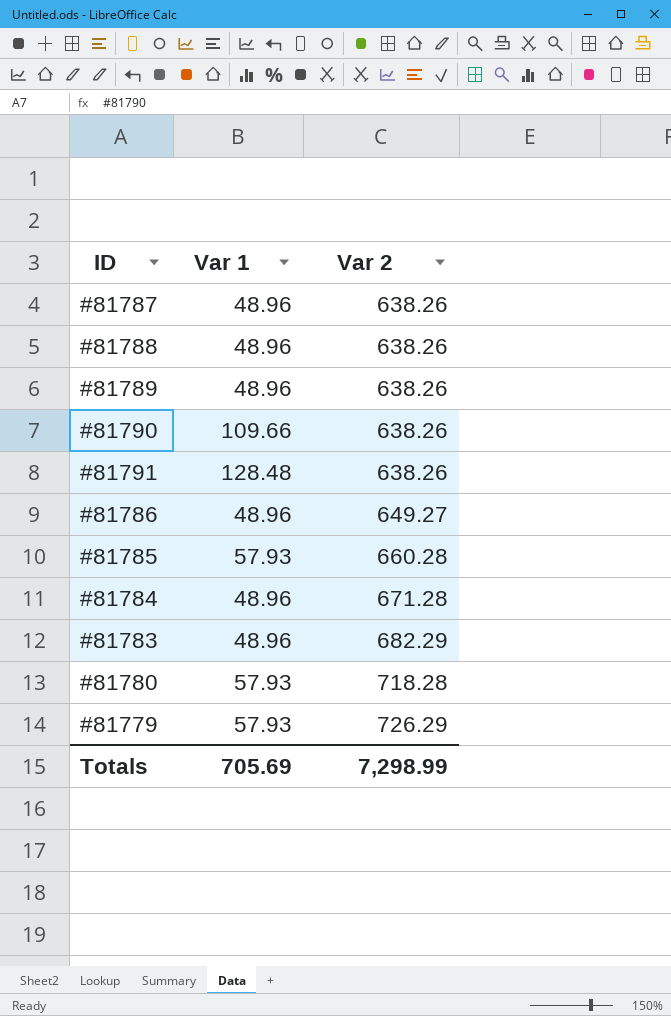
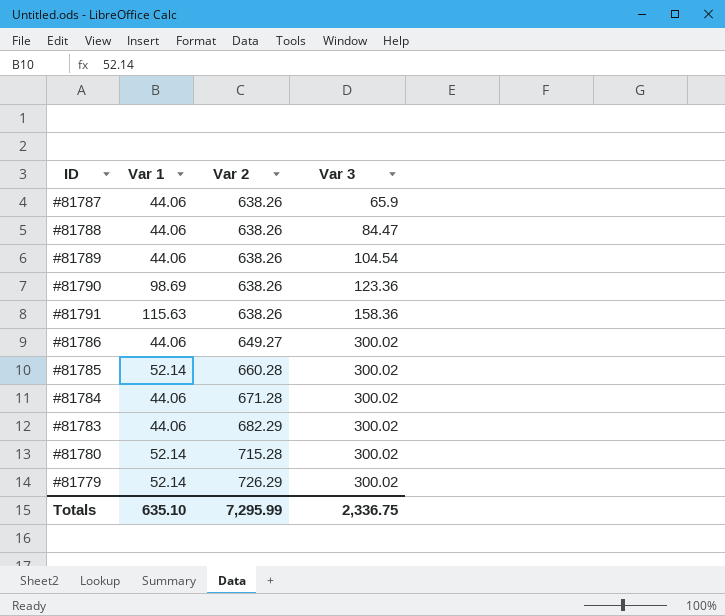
column Var 3 | position: none -> 4
#81787 | Var 1: 48.96 -> 44.06
#81788 | Var 1: 48.96 -> 44.06
#81789 | Var 1: 48.96 -> 44.06
#81790 | Var 1: 109.66 -> 98.69
#81791 | Var 1: 128.48 -> 115.63
#81786 | Var 1: 48.96 -> 44.06
#81785 | Var 1: 57.93 -> 52.14
#81784 | Var 1: 48.96 -> 44.06
#81783 | Var 1: 48.96 -> 44.06
#81780 | Var 1: 57.93 -> 52.14
#81780 | Var 2: 718.28 -> 715.28
#81779 | Var 1: 57.93 -> 52.14
Totals | Var 1: 705.69 -> 635.10
Totals | Var 2: 7,298.99 -> 7,295.99

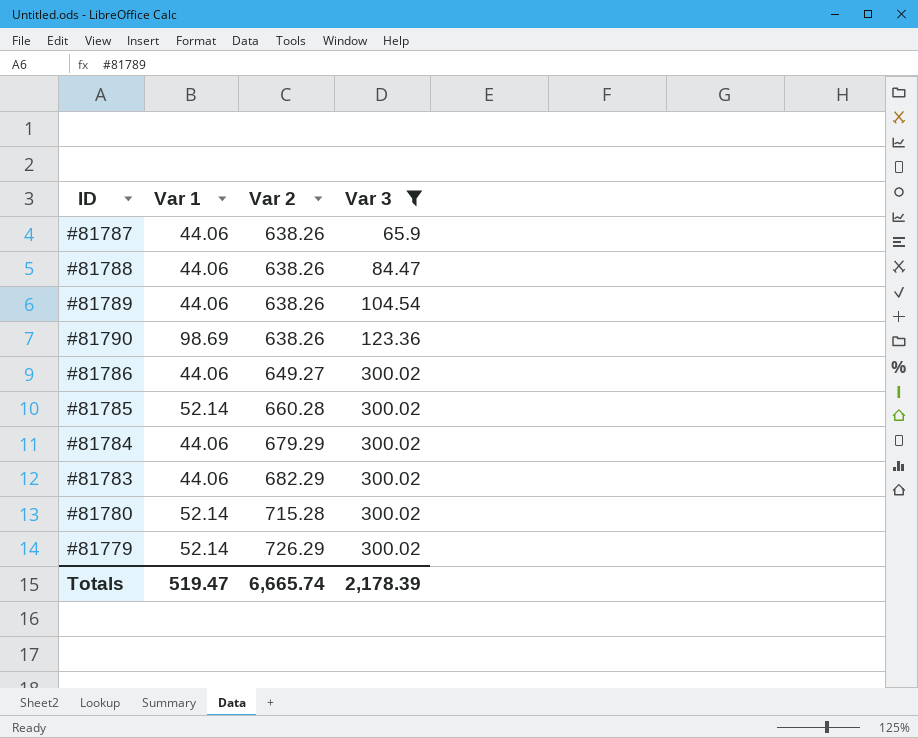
filter: none -> Var 3 != 158.36
#81784 | Var 2: 671.28 -> 679.29
Totals | Var 1: 635.10 -> 519.47
Totals | Var 2: 7,295.99 -> 6,665.74
Totals | Var 3: 2,336.75 -> 2,178.39

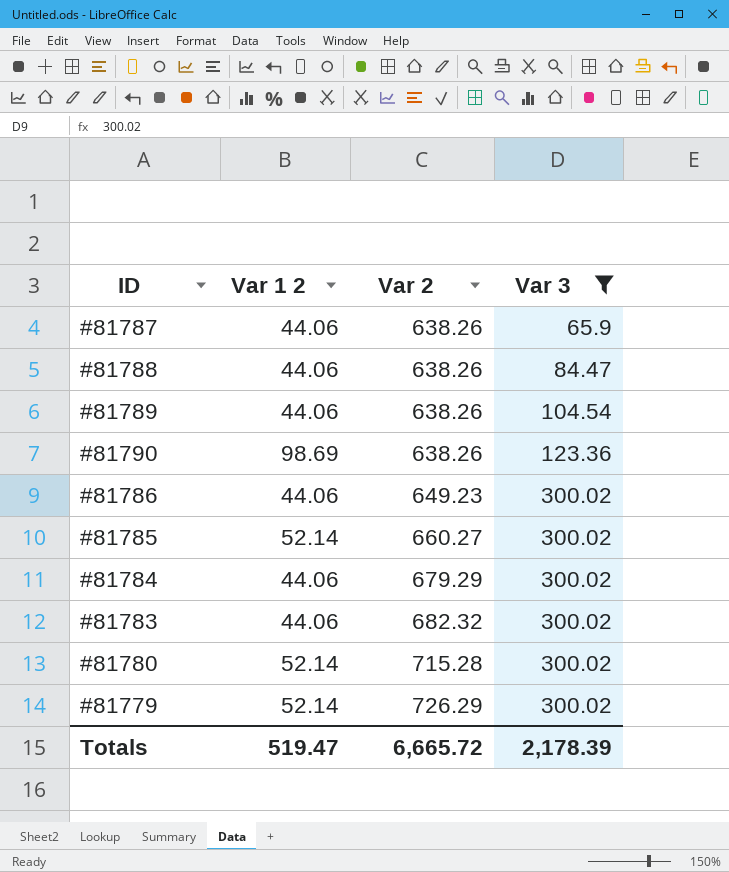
column name: Var 1 -> Var 1 2
#81786 | Var 2: 649.27 -> 649.23
#81785 | Var 2: 660.28 -> 660.27
#81783 | Var 2: 682.29 -> 682.32
Totals | Var 2: 6,665.74 -> 6,665.72

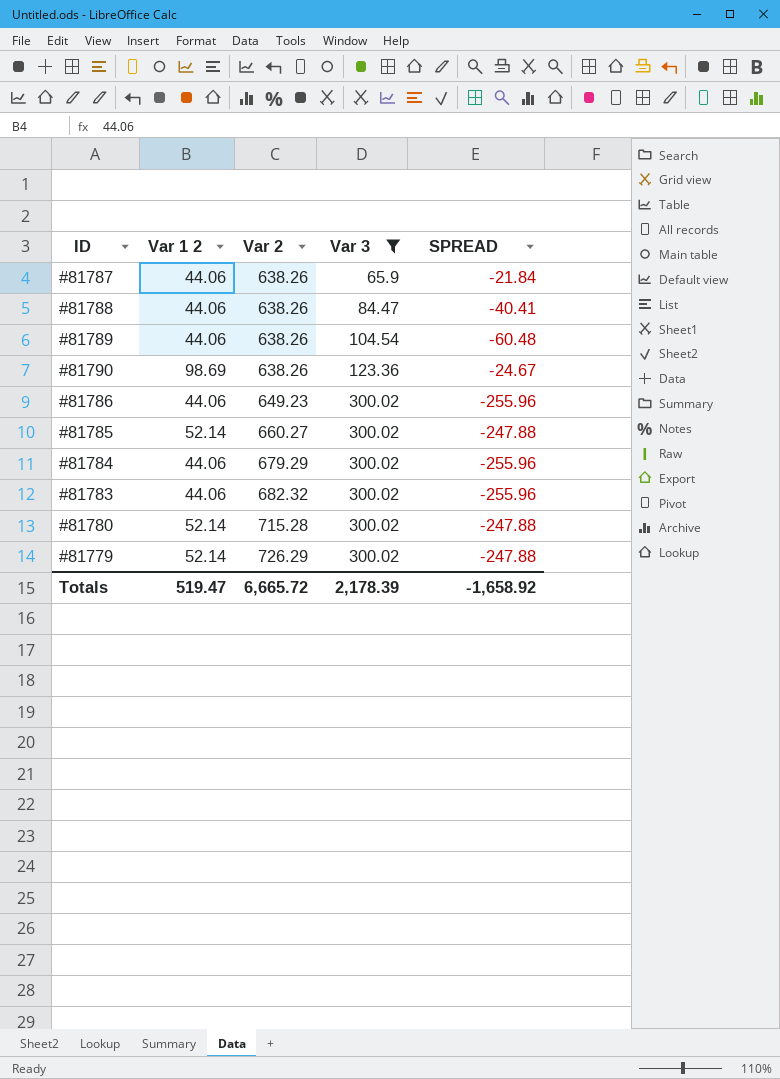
column SPREAD | formula: none -> [Var 1 2] - [Var 3]

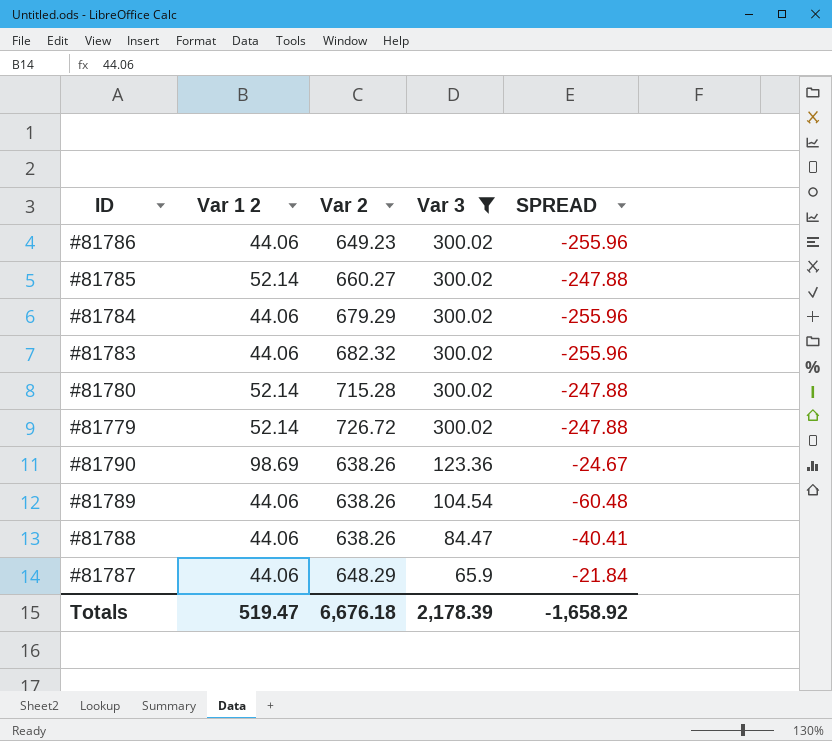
row order: Var 2 ascending -> Var 3 descending
#81779 | Var 2: 726.29 -> 726.72
#81787 | Var 2: 638.26 -> 648.29
Totals | Var 2: 6,665.72 -> 6,676.18

